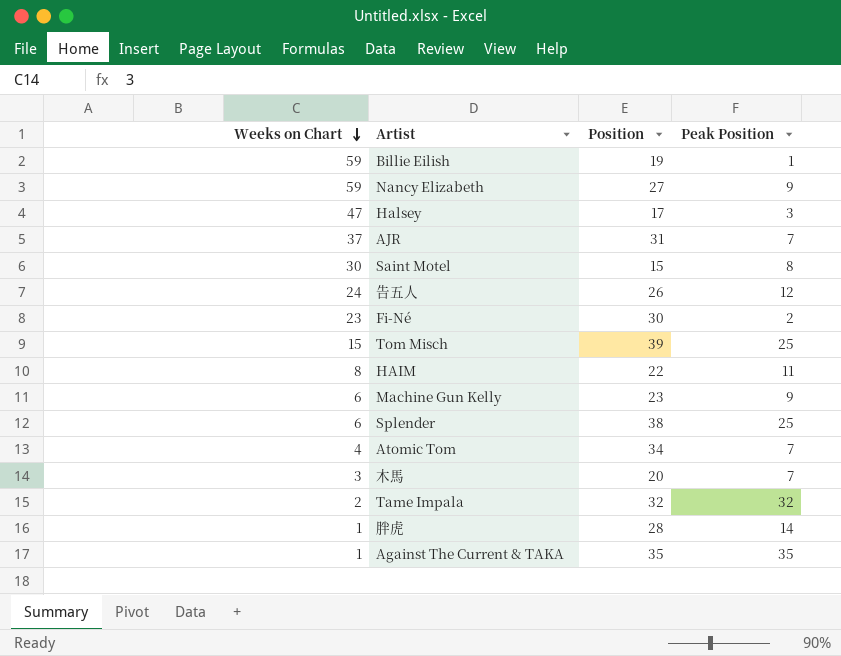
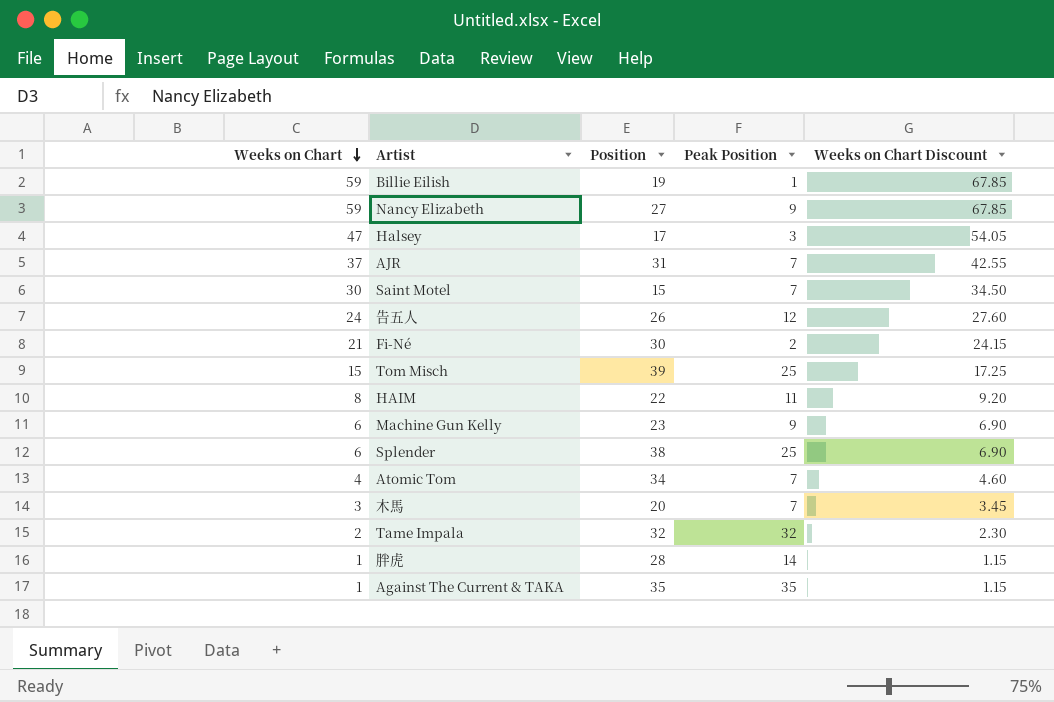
column Weeks on Chart Discount | formula: none -> [Weeks on Chart] * 1.15
Saint Motel | Peak Position: 8 -> 7
Fi-Né | Weeks on Chart: 23 -> 21

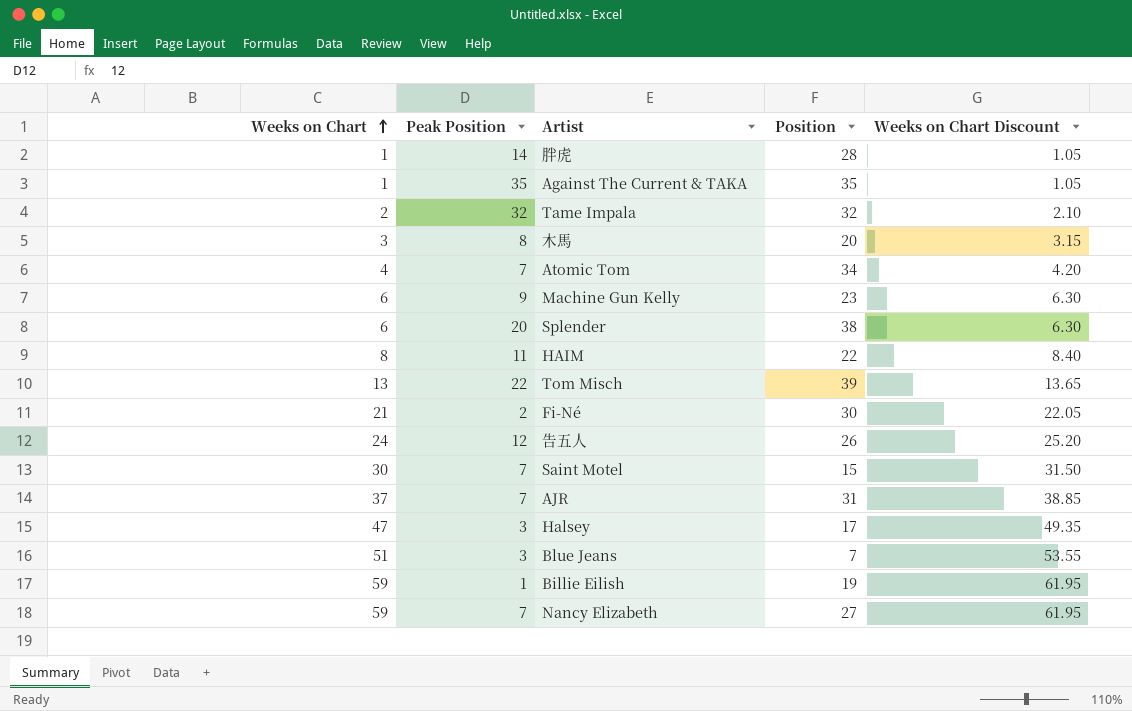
row order: Weeks on Chart descending -> Weeks on Chart ascending
column Peak Position | position: 4 -> 2
column Weeks on Chart Discount | formula: [Weeks on Chart] * 1.15 -> [Weeks on Chart] * 1.05
木馬 | Peak Position: 7 -> 8
Splender | Peak Position: 25 -> 20
Tom Misch | Weeks on Chart: 15 -> 13
Tom Misch | Peak Position: 25 -> 22
row Blue Jeans: none -> 51 | 3 | 7 | 53.55
Nancy Elizabeth | Peak Position: 9 -> 7

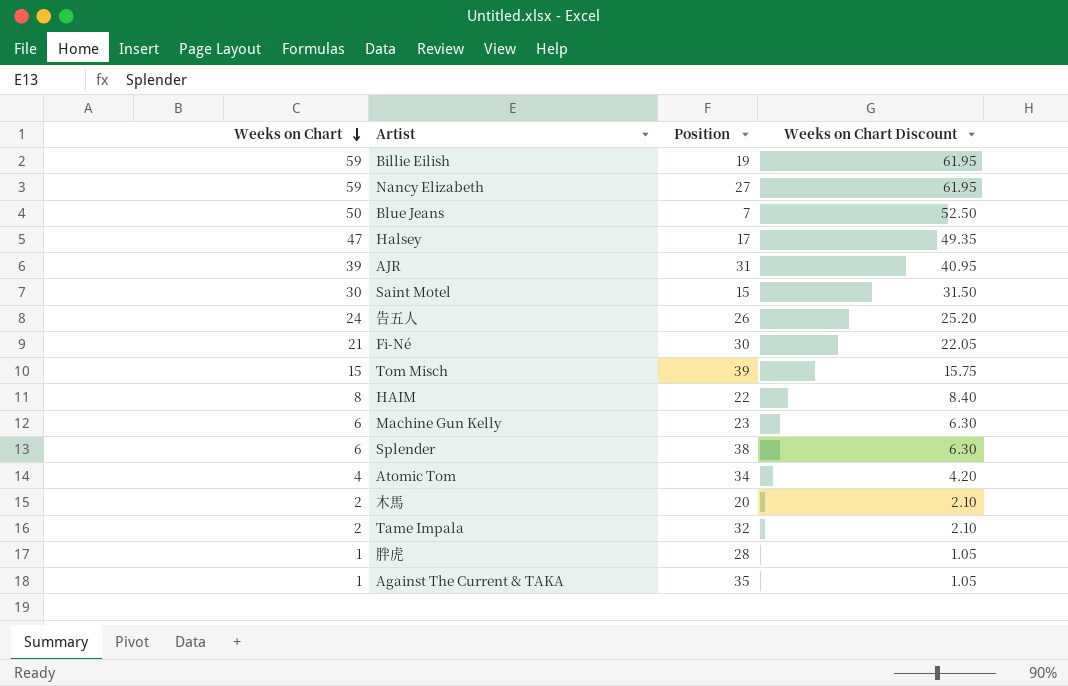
row order: Weeks on Chart ascending -> Weeks on Chart descending
column Peak Position | position: 2 -> none
Blue Jeans | Weeks on Chart: 51 -> 50
Blue Jeans | Weeks on Chart Discount: 53.55 -> 52.50
AJR | Weeks on Chart: 37 -> 39
AJR | Weeks on Chart Discount: 38.85 -> 40.95
Tom Misch | Weeks on Chart: 13 -> 15
Tom Misch | Weeks on Chart Discount: 13.65 -> 15.75
木馬 | Weeks on Chart: 3 -> 2
木馬 | Weeks on Chart Discount: 3.15 -> 2.10

